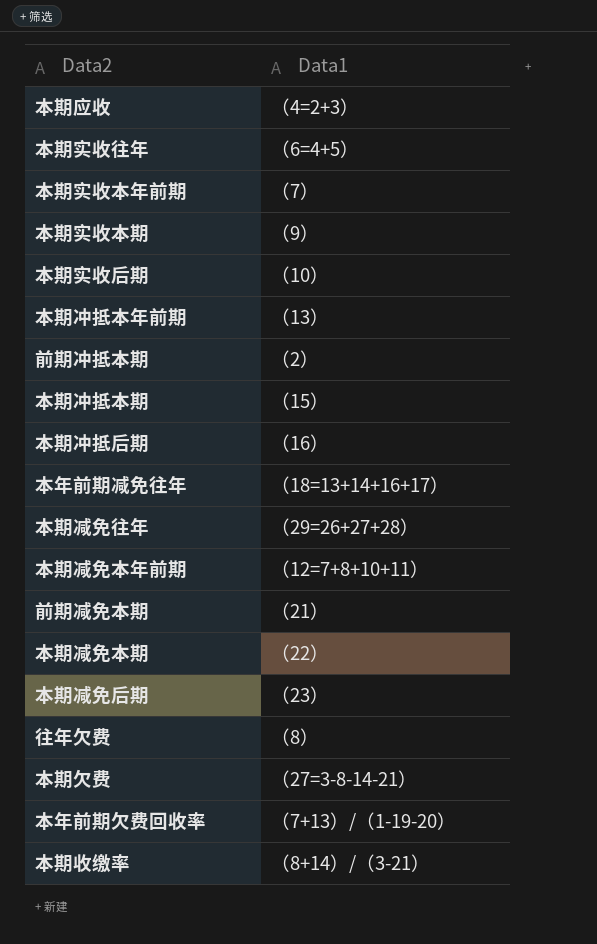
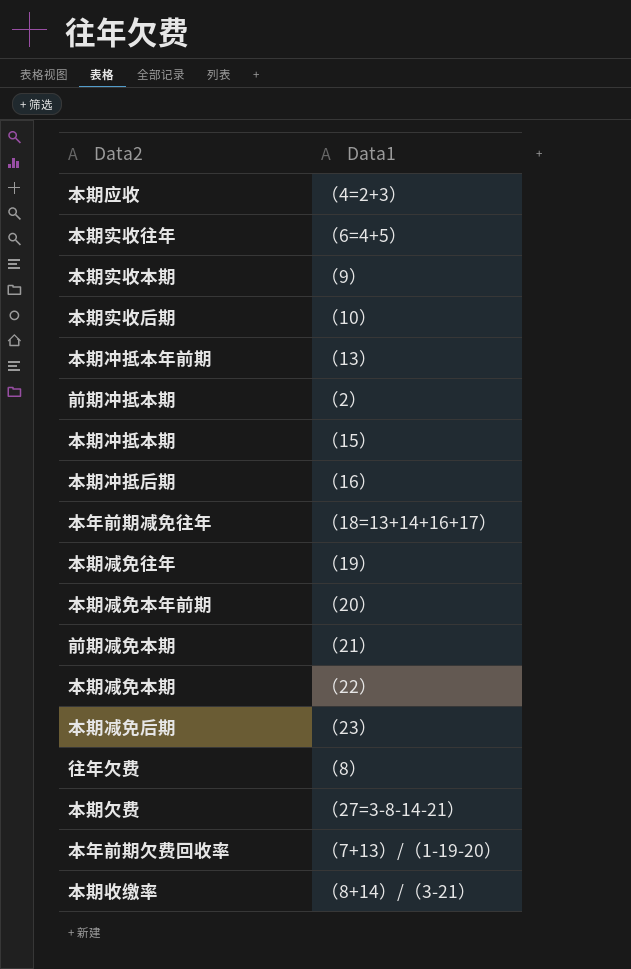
row 本期实收本年前期: （7） -> none
本期减免往年 | Data1: （29=26+27+28） -> （19）
本期减免本年前期 | Data1: （12=7+8+10+11） -> （20）

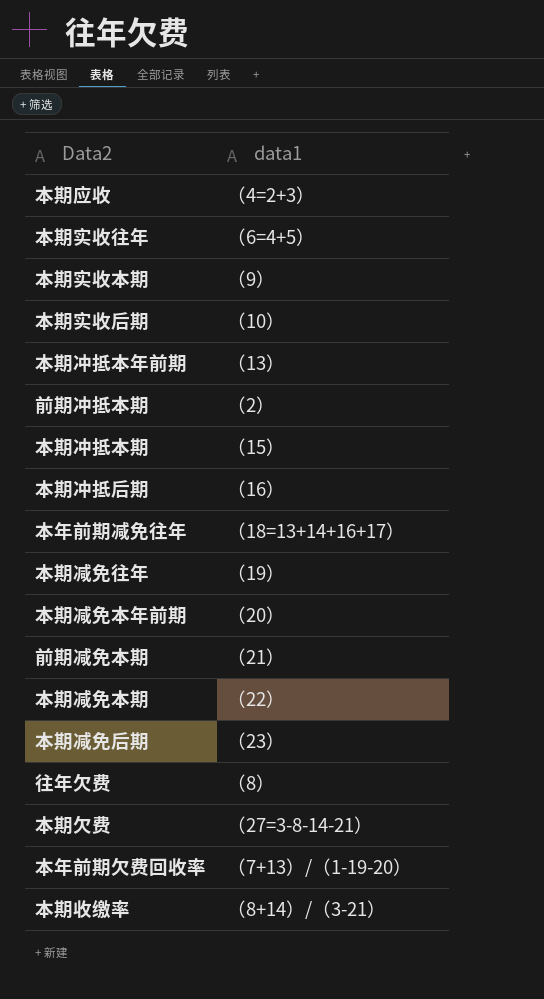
column name: Data1 -> data1

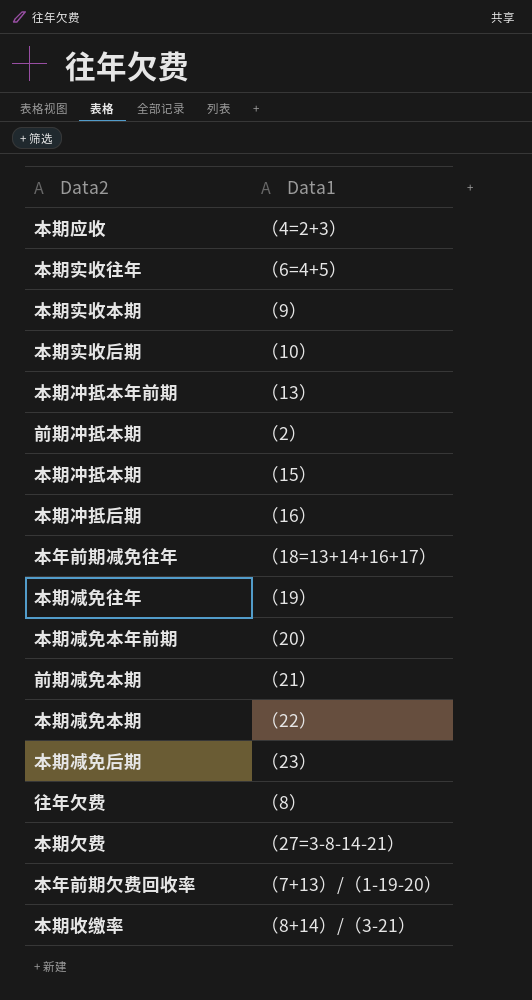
column name: data1 -> Data1

